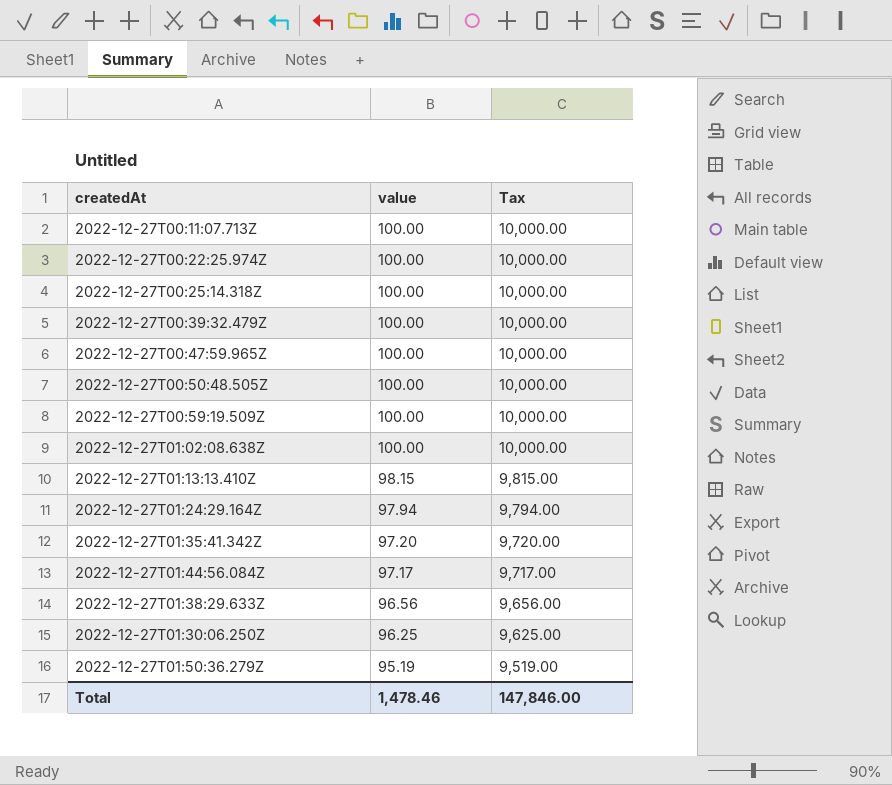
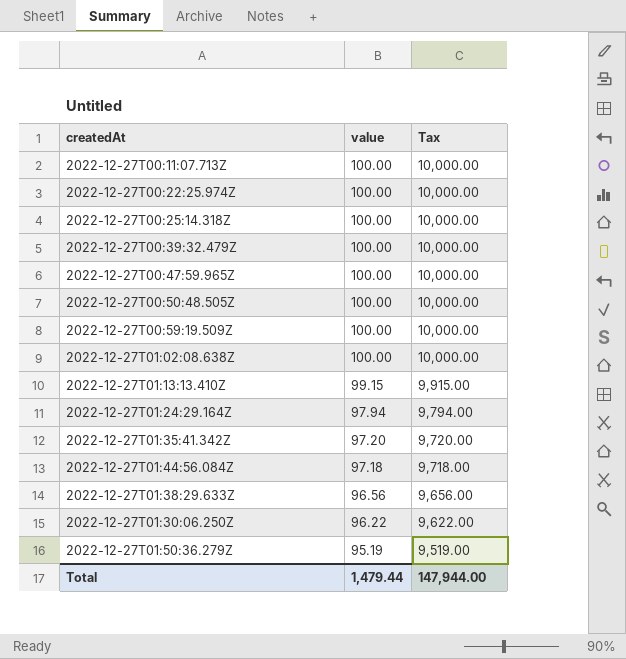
2022-12-27T01:13:13.410Z | value: 98.15 -> 99.15
2022-12-27T01:13:13.410Z | Tax: 9,815.00 -> 9,915.00
2022-12-27T01:44:56.084Z | value: 97.17 -> 97.18
2022-12-27T01:44:56.084Z | Tax: 9,717.00 -> 9,718.00
2022-12-27T01:30:06.250Z | value: 96.25 -> 96.22
2022-12-27T01:30:06.250Z | Tax: 9,625.00 -> 9,622.00
Total | value: 1,478.46 -> 1,479.44
Total | Tax: 147,846.00 -> 147,944.00

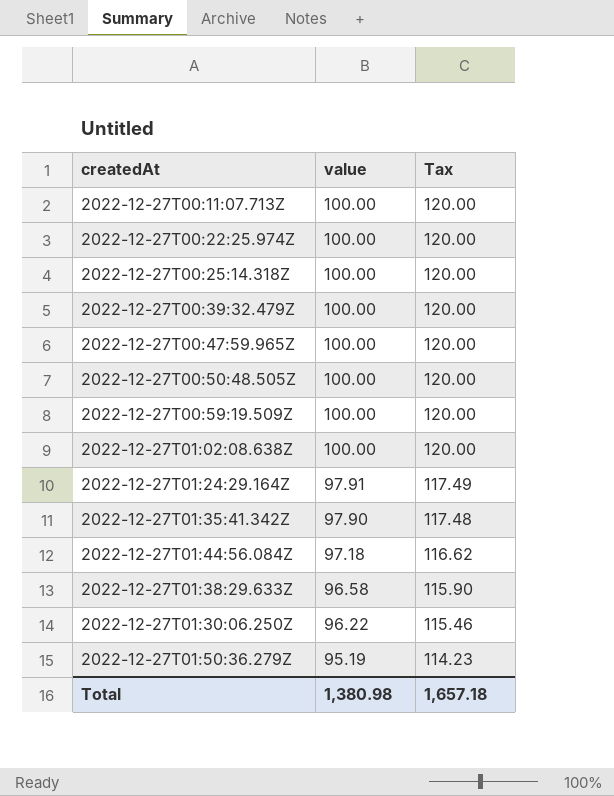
column Tax | formula: [value] * 100 -> [value] * 1.2
row 2022-12-27T01:13:13.410Z: 99.15 | 9,915.00 -> none
2022-12-27T01:24:29.164Z | value: 97.94 -> 97.91
2022-12-27T01:35:41.342Z | value: 97.20 -> 97.90
2022-12-27T01:38:29.633Z | value: 96.56 -> 96.58
Total | value: 1,479.44 -> 1,380.98
Total | Tax: 147,944.00 -> 1,657.18

